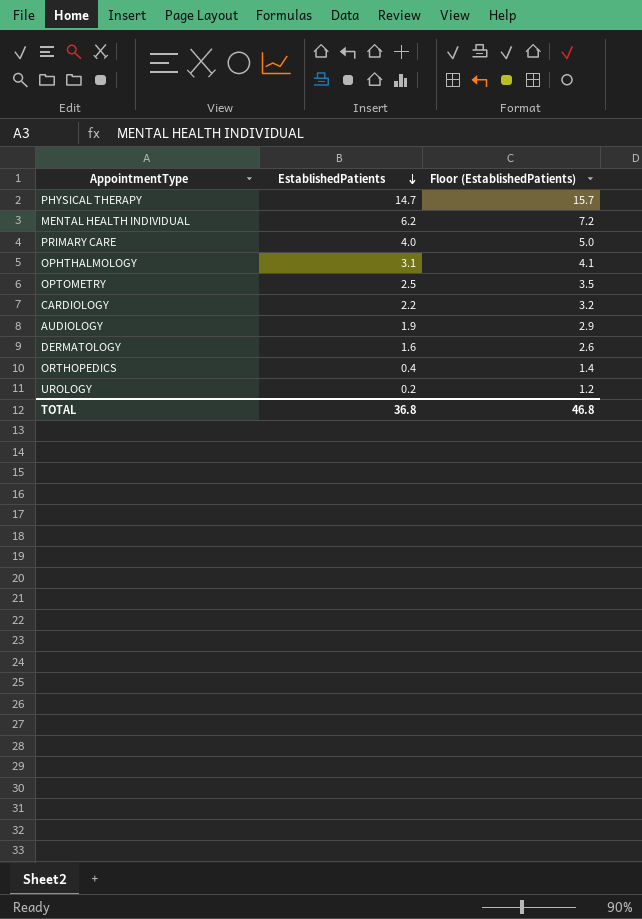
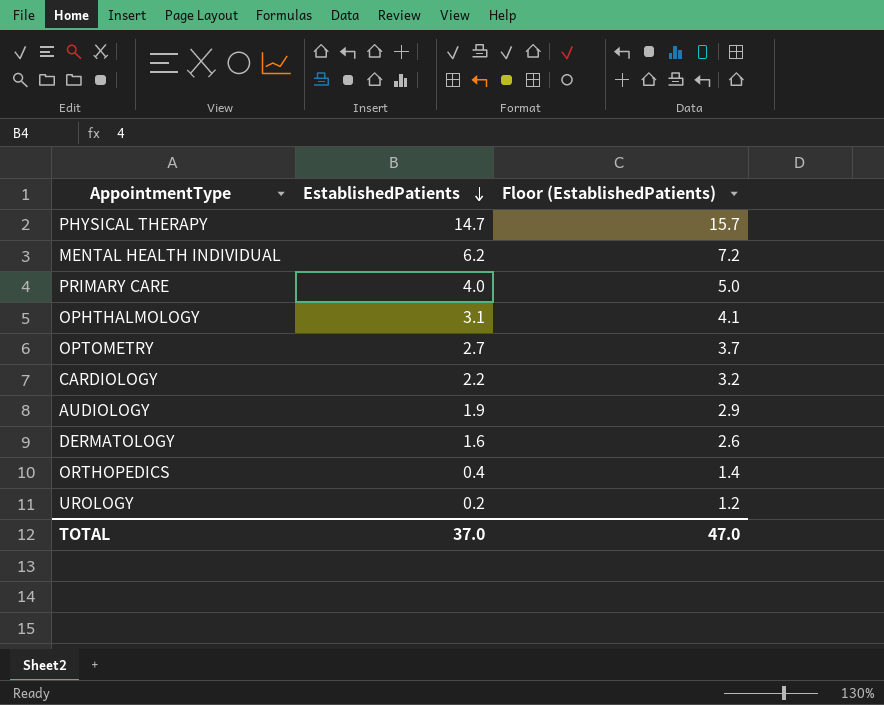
OPTOMETRY | EstablishedPatients: 2.5 -> 2.7
OPTOMETRY | Floor (EstablishedPatients): 3.5 -> 3.7
TOTAL | EstablishedPatients: 36.8 -> 37.0
TOTAL | Floor (EstablishedPatients): 46.8 -> 47.0

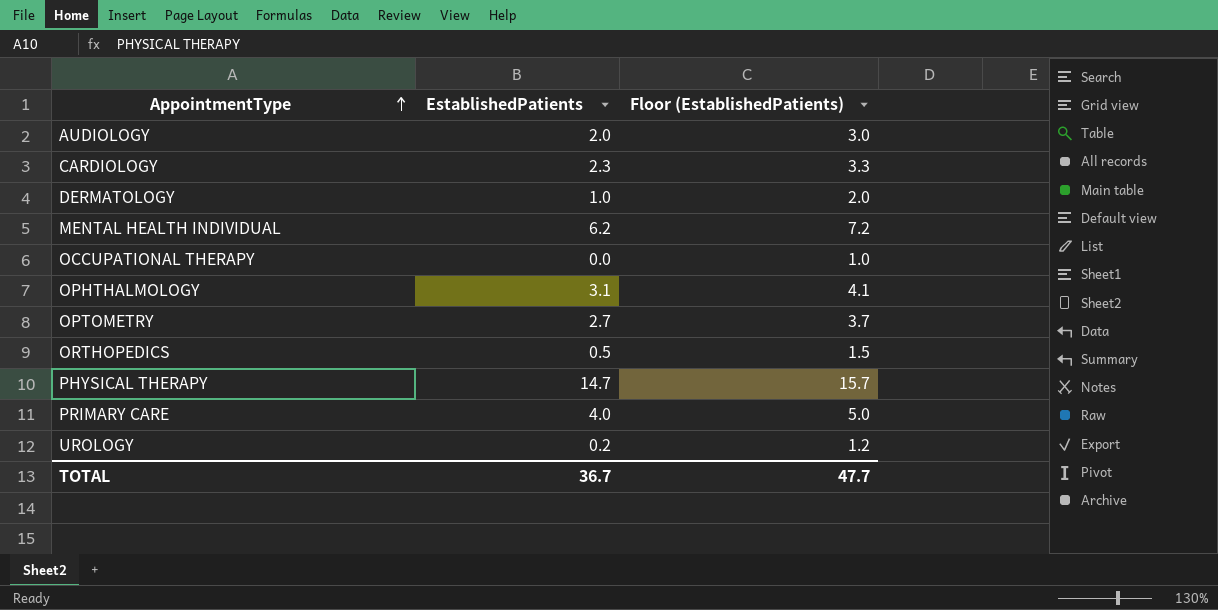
row order: EstablishedPatients descending -> AppointmentType ascending
AUDIOLOGY | EstablishedPatients: 1.9 -> 2.0
AUDIOLOGY | Floor (EstablishedPatients): 2.9 -> 3.0
CARDIOLOGY | EstablishedPatients: 2.2 -> 2.3
CARDIOLOGY | Floor (EstablishedPatients): 3.2 -> 3.3
DERMATOLOGY | EstablishedPatients: 1.6 -> 1.0
DERMATOLOGY | Floor (EstablishedPatients): 2.6 -> 2.0
row OCCUPATIONAL THERAPY: none -> 0.0 | 1.0
ORTHOPEDICS | EstablishedPatients: 0.4 -> 0.5
ORTHOPEDICS | Floor (EstablishedPatients): 1.4 -> 1.5
TOTAL | EstablishedPatients: 37.0 -> 36.7
TOTAL | Floor (EstablishedPatients): 47.0 -> 47.7

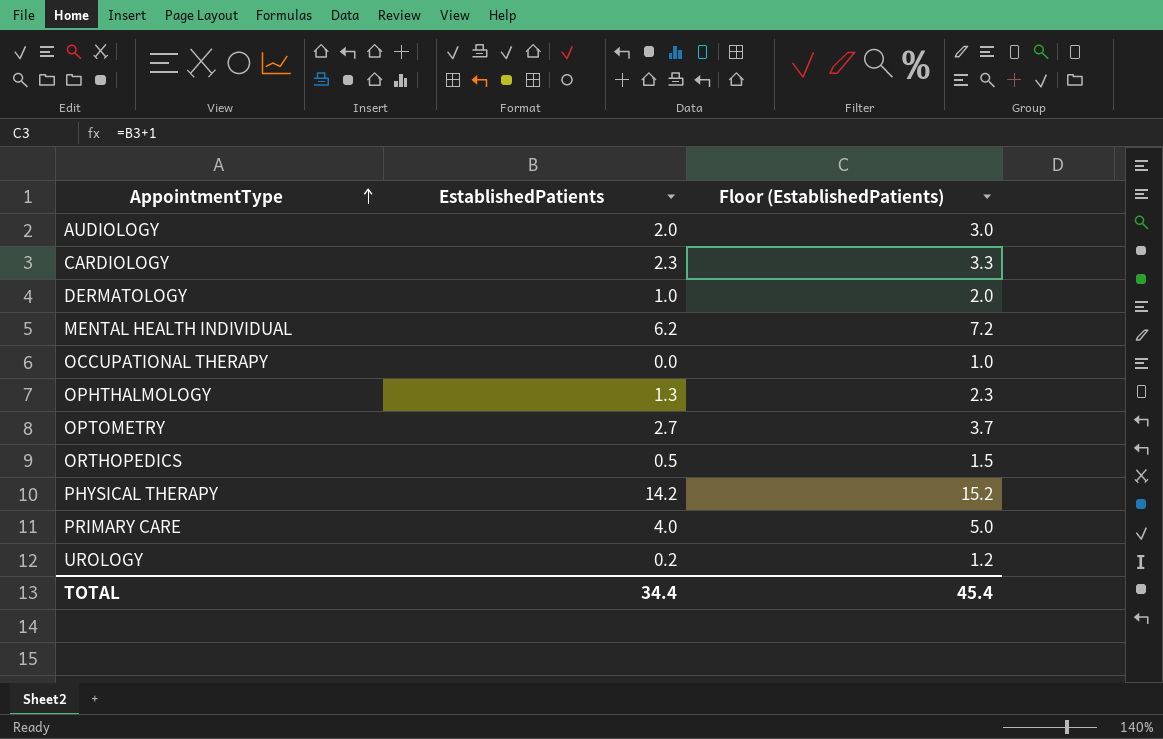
OPHTHALMOLOGY | EstablishedPatients: 3.1 -> 1.3
OPHTHALMOLOGY | Floor (EstablishedPatients): 4.1 -> 2.3
PHYSICAL THERAPY | EstablishedPatients: 14.7 -> 14.2
PHYSICAL THERAPY | Floor (EstablishedPatients): 15.7 -> 15.2
TOTAL | EstablishedPatients: 36.7 -> 34.4
TOTAL | Floor (EstablishedPatients): 47.7 -> 45.4

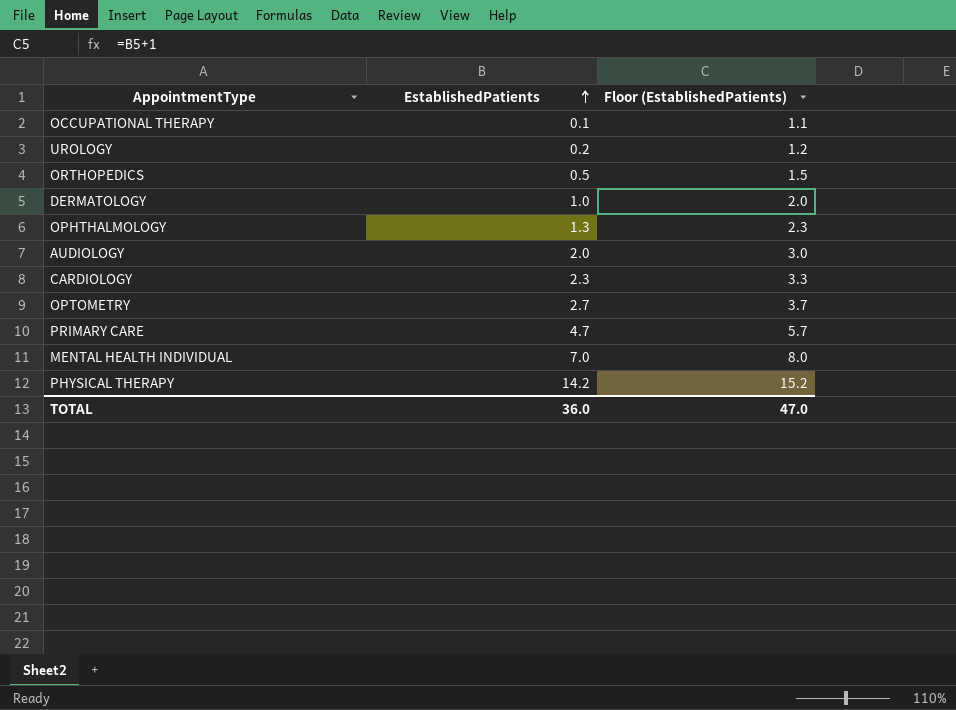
row order: AppointmentType ascending -> EstablishedPatients ascending
OCCUPATIONAL THERAPY | EstablishedPatients: 0.0 -> 0.1
OCCUPATIONAL THERAPY | Floor (EstablishedPatients): 1.0 -> 1.1
PRIMARY CARE | EstablishedPatients: 4.0 -> 4.7
PRIMARY CARE | Floor (EstablishedPatients): 5.0 -> 5.7
MENTAL HEALTH INDIVIDUAL | EstablishedPatients: 6.2 -> 7.0
MENTAL HEALTH INDIVIDUAL | Floor (EstablishedPatients): 7.2 -> 8.0
TOTAL | EstablishedPatients: 34.4 -> 36.0
TOTAL | Floor (EstablishedPatients): 45.4 -> 47.0

